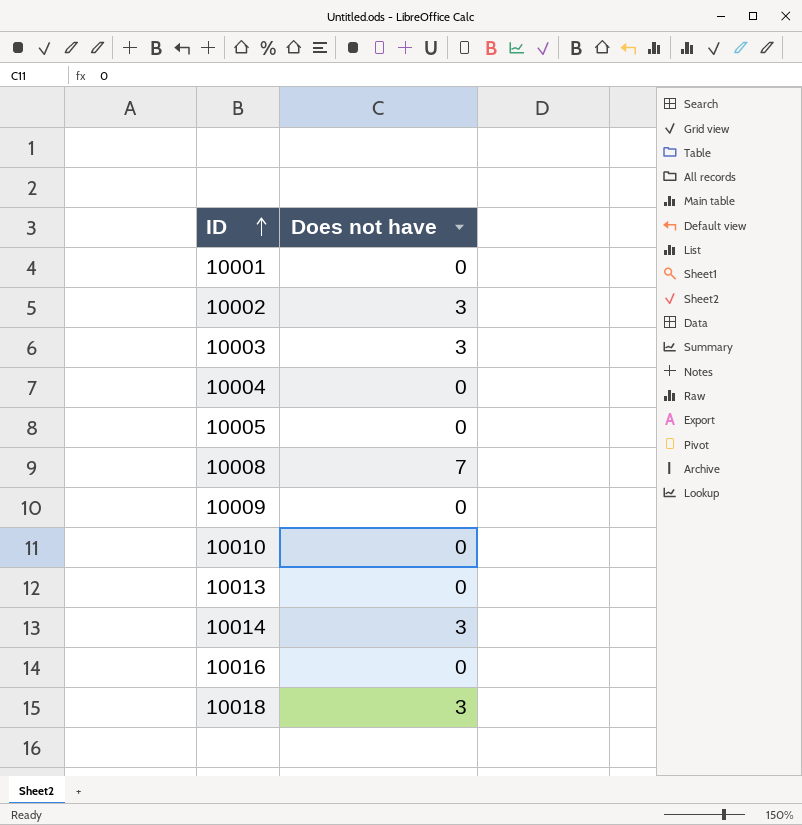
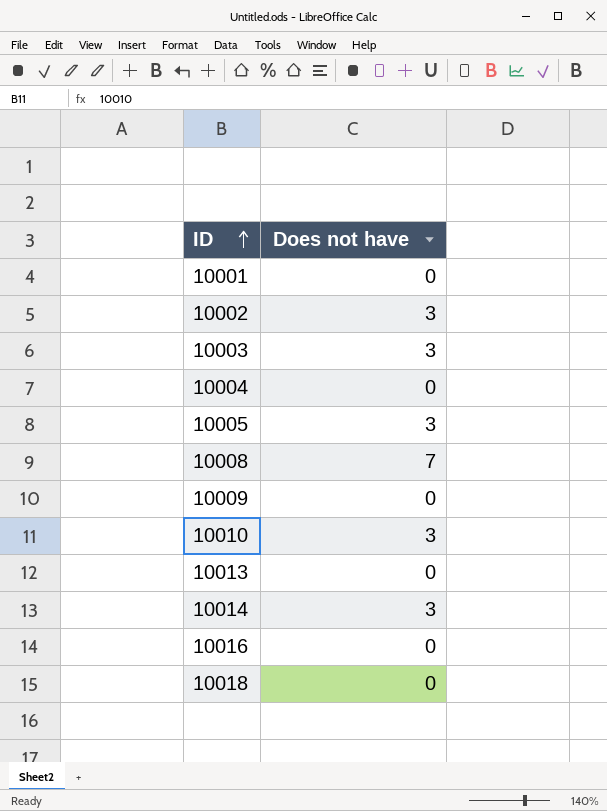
10005 | Does not have: 0 -> 3
10010 | Does not have: 0 -> 3
10018 | Does not have: 3 -> 0

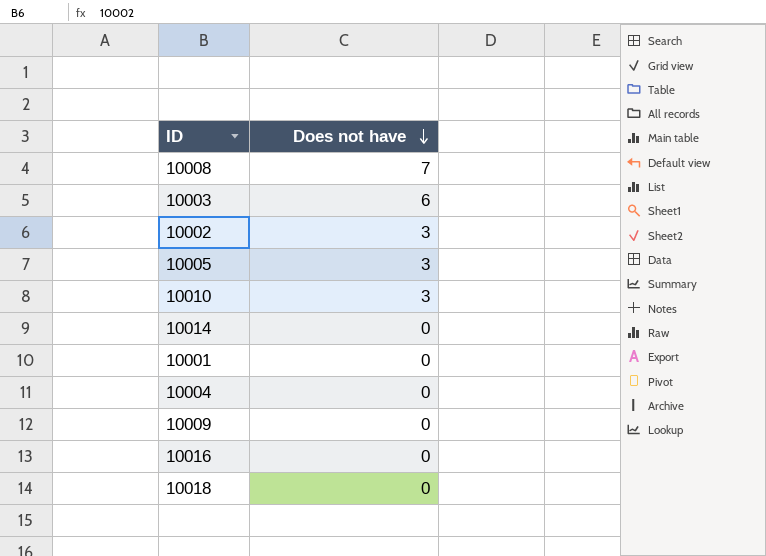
row order: ID ascending -> Does not have descending
row 10013: 0 -> none
10003 | Does not have: 3 -> 6
10014 | Does not have: 3 -> 0

